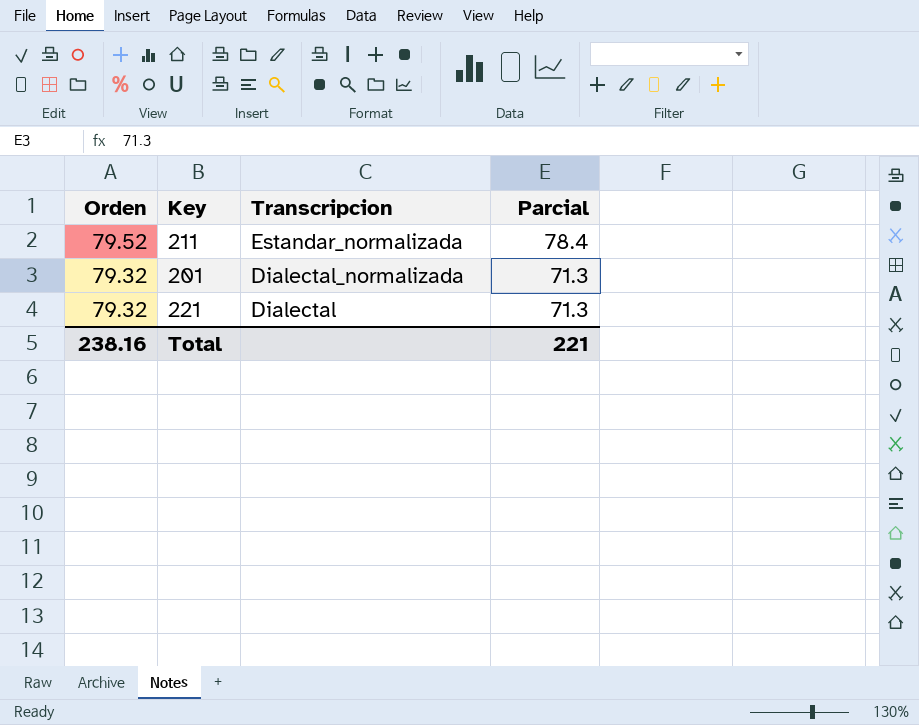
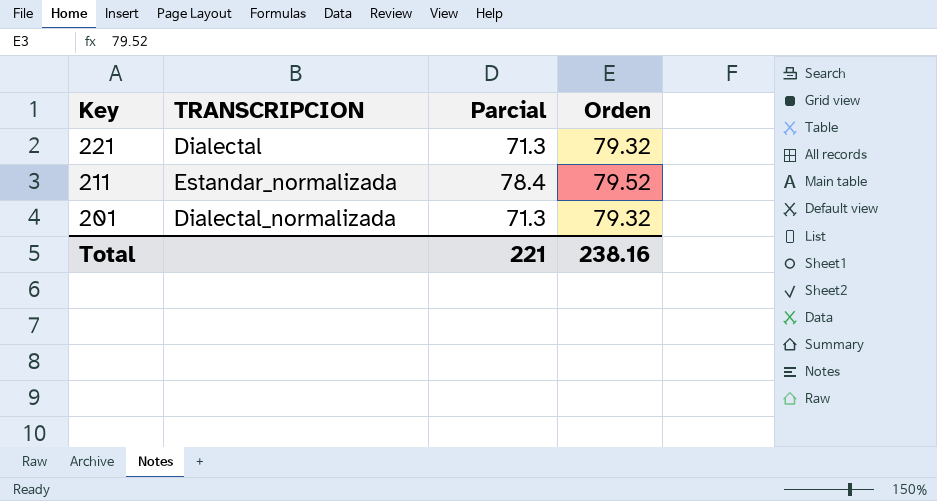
row order: Orden descending -> Key descending
column name: Transcripcion -> TRANSCRIPCION
column Orden | position: 1 -> 4

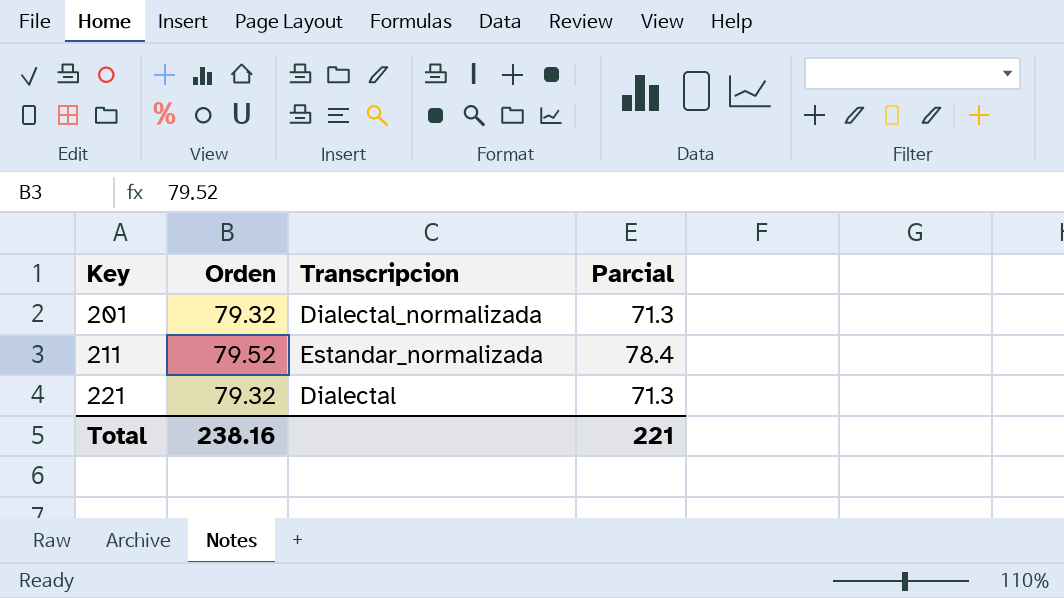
row order: Key descending -> Key ascending
column Orden | position: 4 -> 2
column name: TRANSCRIPCION -> Transcripcion

